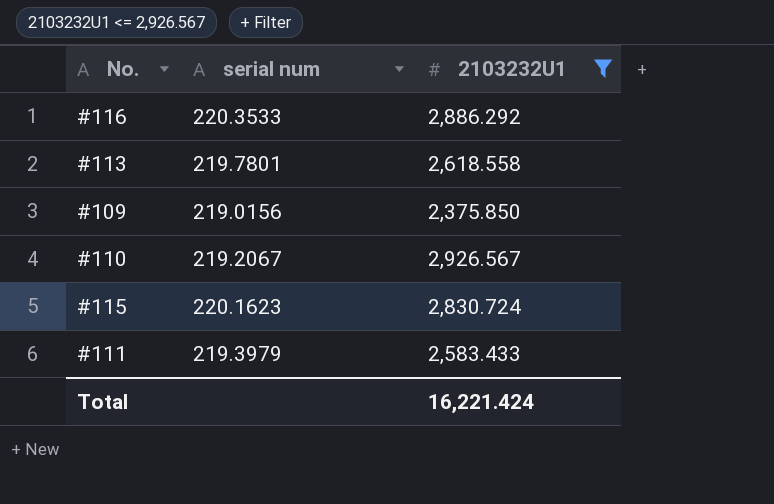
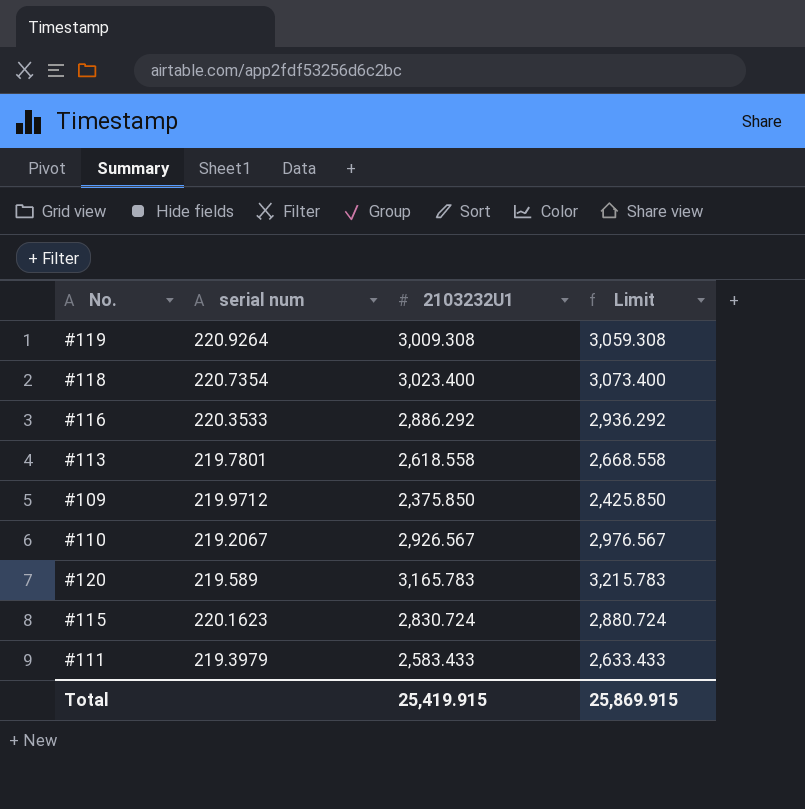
filter: 2103232U1 <= 2,926.567 -> none
column Limit | formula: none -> [2103232U1] + 50
#109 | serial num: 219.0156 -> 219.9712
Total | 2103232U1: 16,221.424 -> 25,419.915

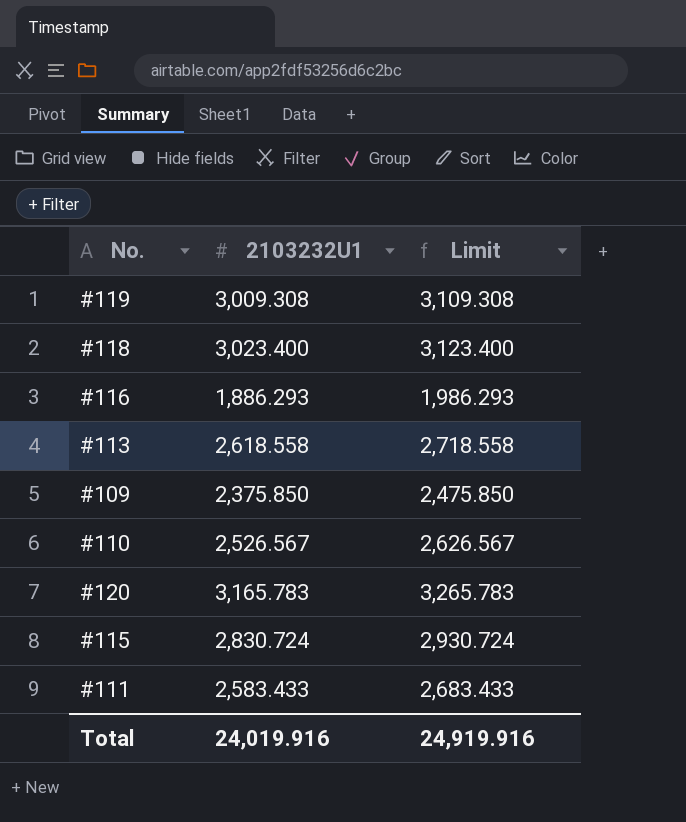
column serial num | position: 2 -> none
column Limit | formula: [2103232U1] + 50 -> [2103232U1] + 100
#116 | 2103232U1: 2,886.292 -> 1,886.293
#110 | 2103232U1: 2,926.567 -> 2,526.567
Total | 2103232U1: 25,419.915 -> 24,019.916
Total | Limit: 25,869.915 -> 24,919.916

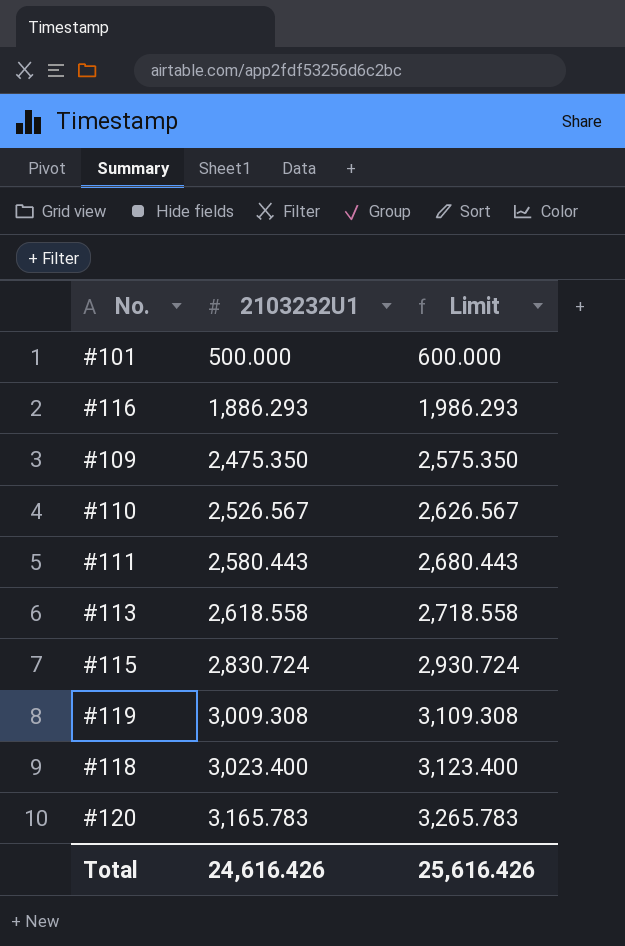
row order: none -> 2103232U1 ascending
row #101: none -> 500.000 | 600.000
#109 | 2103232U1: 2,375.850 -> 2,475.350
#109 | Limit: 2,475.850 -> 2,575.350
#111 | 2103232U1: 2,583.433 -> 2,580.443
#111 | Limit: 2,683.433 -> 2,680.443
Total | 2103232U1: 24,019.916 -> 24,616.426
Total | Limit: 24,919.916 -> 25,616.426

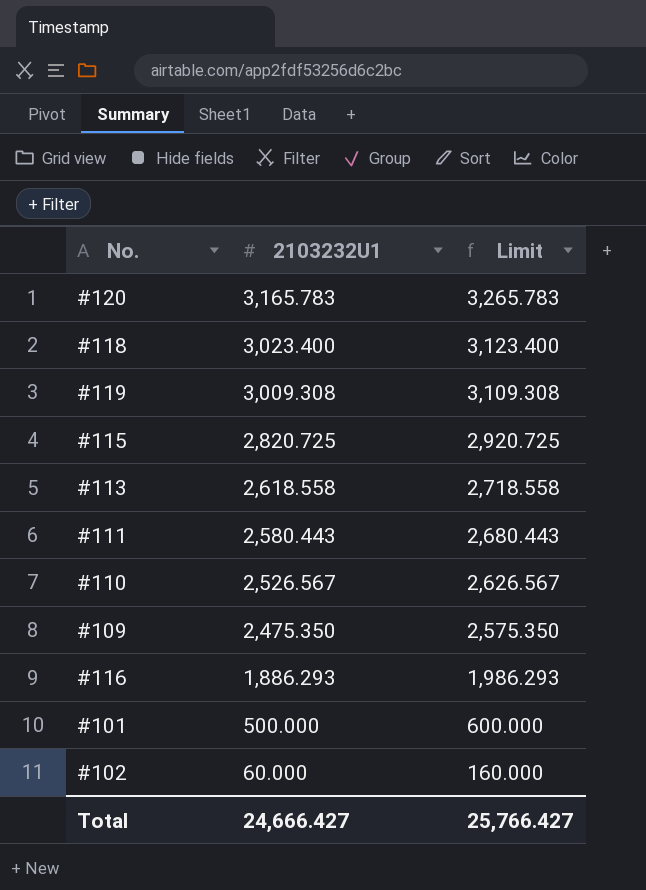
row order: 2103232U1 ascending -> 2103232U1 descending
#115 | 2103232U1: 2,830.724 -> 2,820.725
#115 | Limit: 2,930.724 -> 2,920.725
row #102: none -> 60.000 | 160.000
Total | 2103232U1: 24,616.426 -> 24,666.427
Total | Limit: 25,616.426 -> 25,766.427

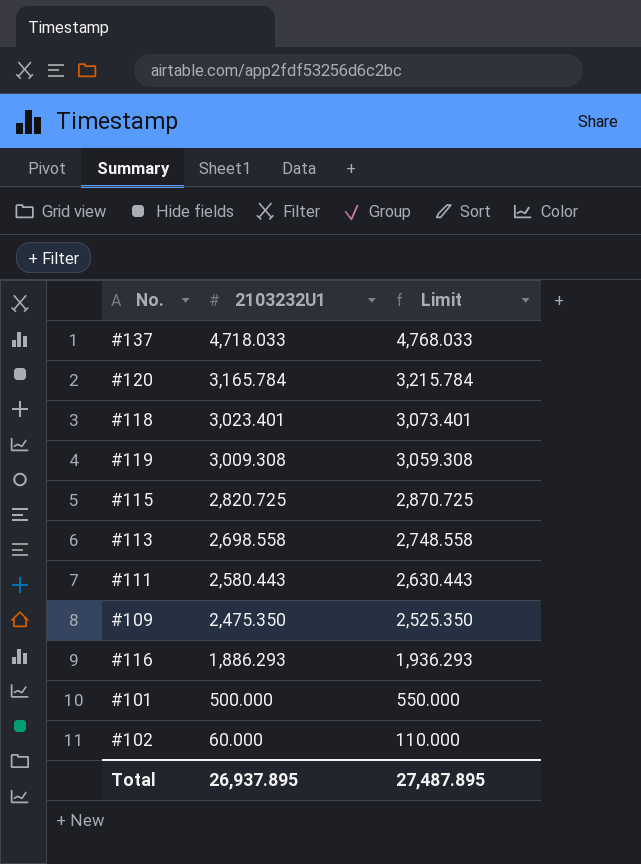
column Limit | formula: [2103232U1] + 100 -> [2103232U1] + 50
row #110: 2,526.567 | 2,626.567 -> none
row #137: none -> 4,718.033 | 4,768.033
#120 | 2103232U1: 3,165.783 -> 3,165.784
#118 | 2103232U1: 3,023.400 -> 3,023.401
#113 | 2103232U1: 2,618.558 -> 2,698.558
Total | 2103232U1: 24,666.427 -> 26,937.895
Total | Limit: 25,766.427 -> 27,487.895

